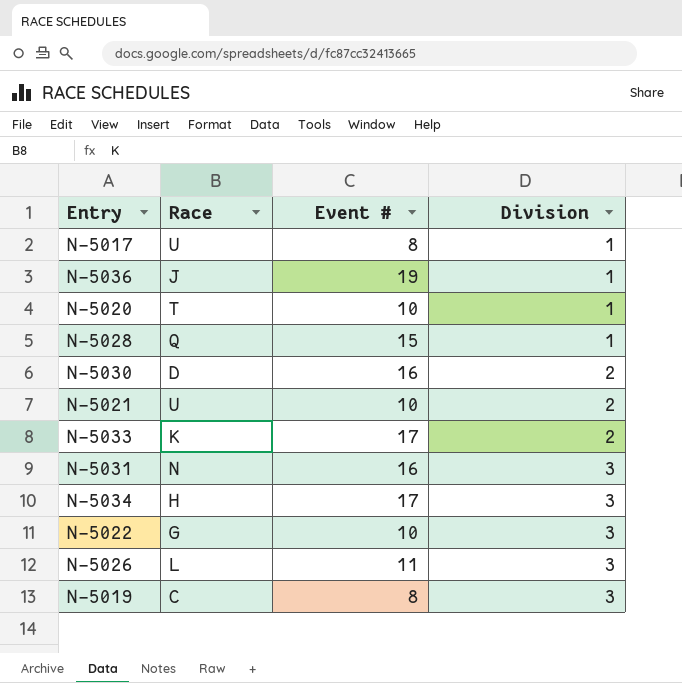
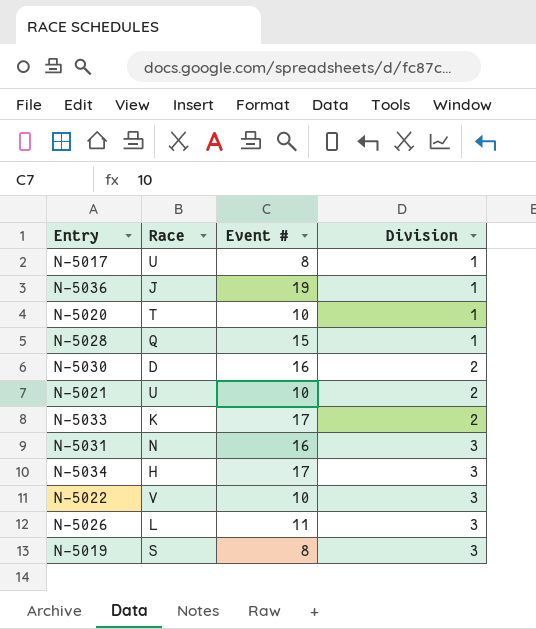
N-5022 | Race: G -> V
N-5019 | Race: C -> S

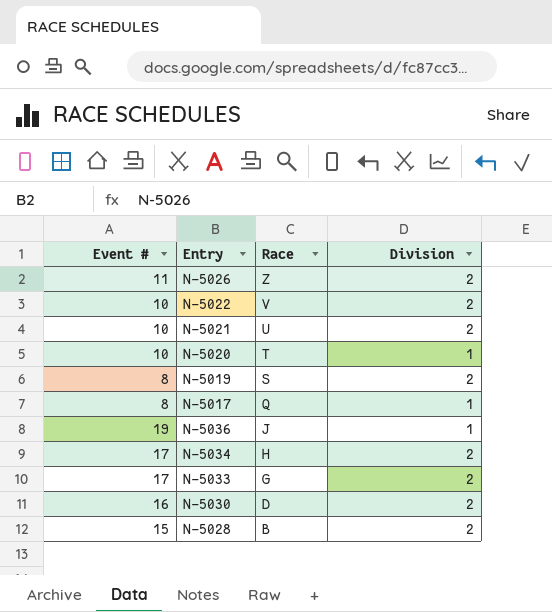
row order: Division ascending -> Race descending
column Event # | position: 3 -> 1
row N-5031: N | 16 | 3 -> none
N-5026 | Race: L -> Z
N-5026 | Division: 3 -> 2
N-5022 | Division: 3 -> 2
N-5019 | Division: 3 -> 2
N-5017 | Race: U -> Q
N-5034 | Division: 3 -> 2
N-5033 | Race: K -> G
N-5028 | Race: Q -> B
N-5028 | Division: 1 -> 2

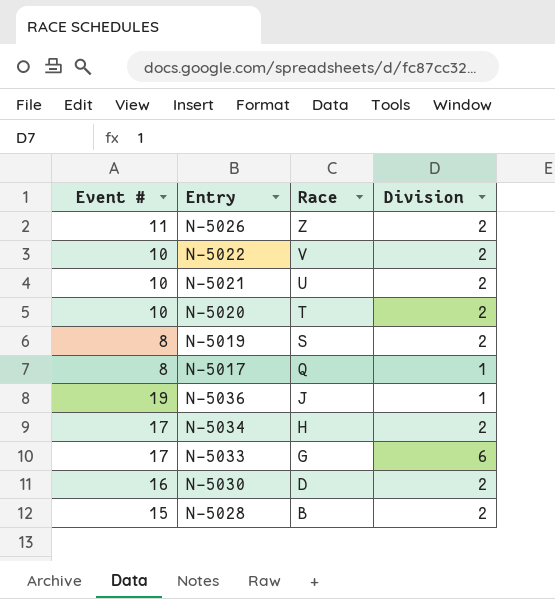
N-5020 | Division: 1 -> 2
N-5033 | Division: 2 -> 6

